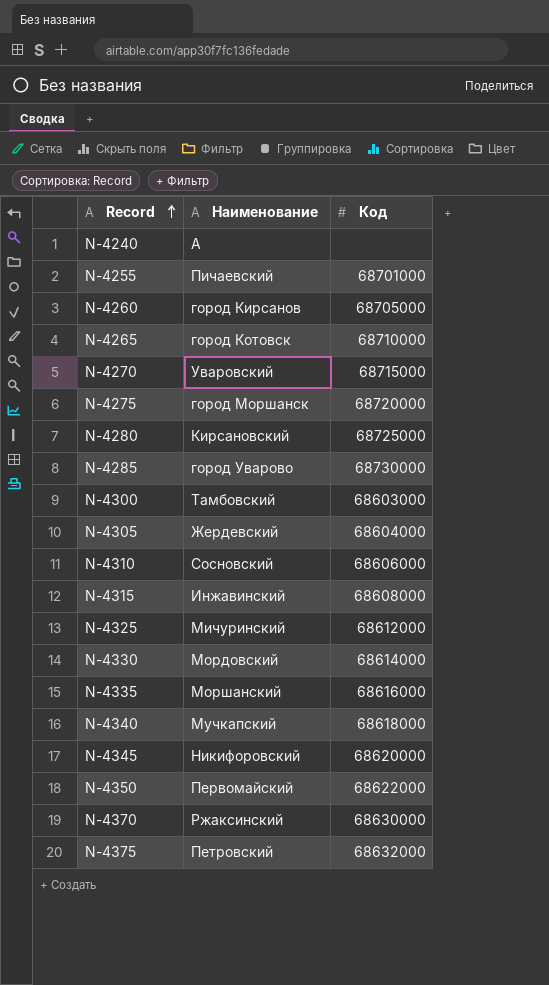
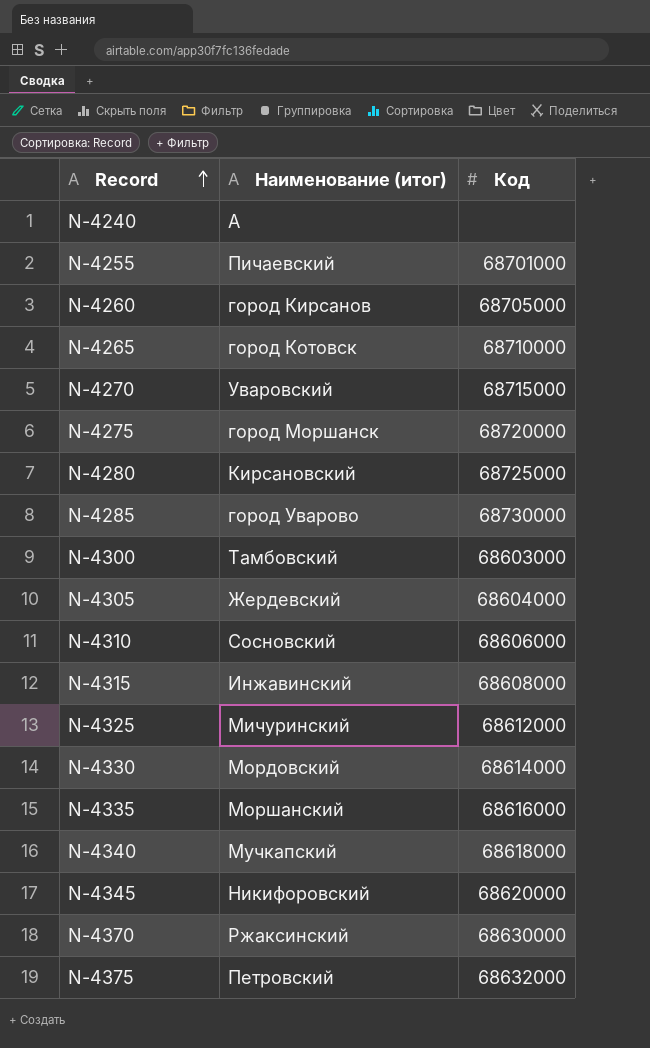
column name: Наименование -> Наименование (итог)
row N-4350: Первомайский | 68622000 -> none

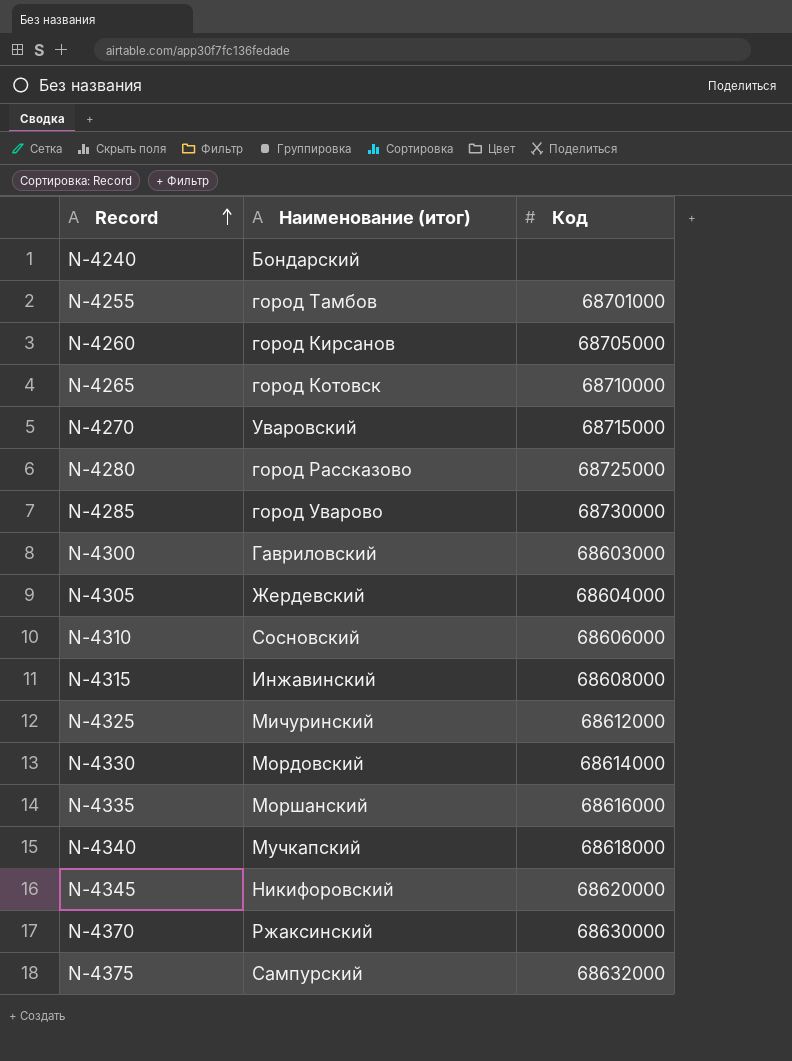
row N-4275: город Моршанск | 68720000 -> none
N-4240 | Наименование (итог): A -> Бондарский
N-4255 | Наименование (итог): Пичаевский -> город Тамбов
N-4280 | Наименование (итог): Кирсановский -> город Рассказово
N-4300 | Наименование (итог): Тамбовский -> Гавриловский
N-4375 | Наименование (итог): Петровский -> Сампурский

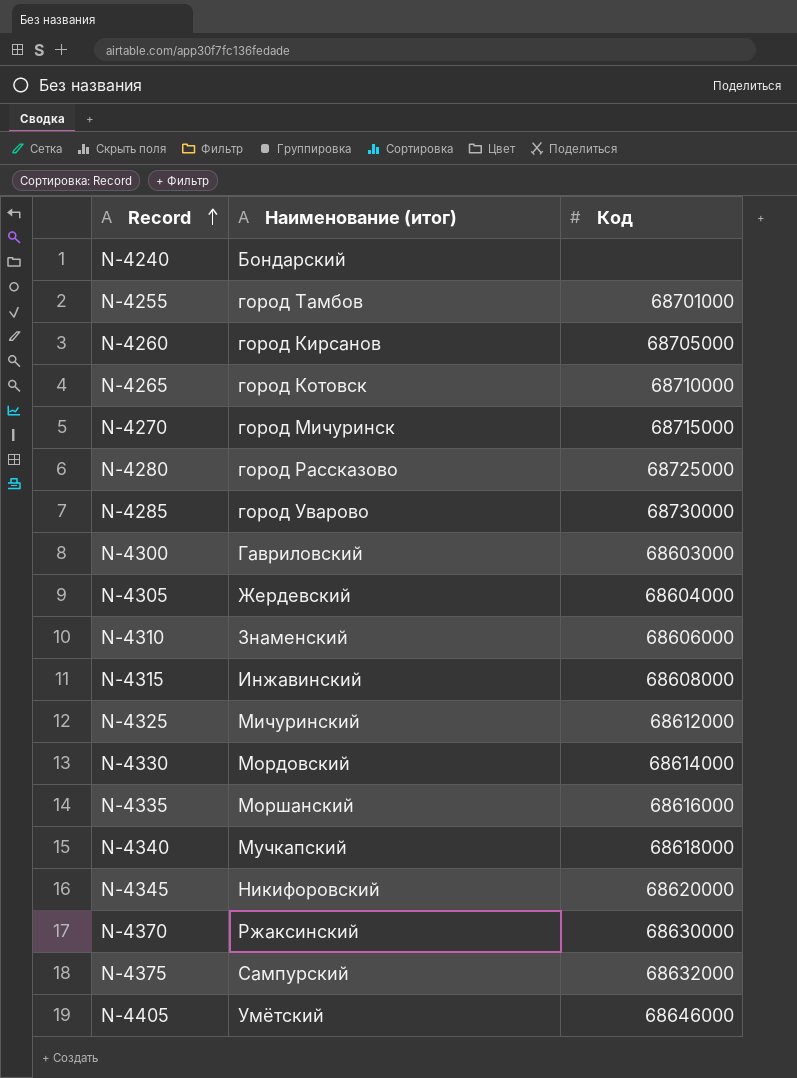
N-4270 | Наименование (итог): Уваровский -> город Мичуринск
N-4310 | Наименование (итог): Сосновский -> Знаменский
row N-4405: none -> Умётский | 68646000

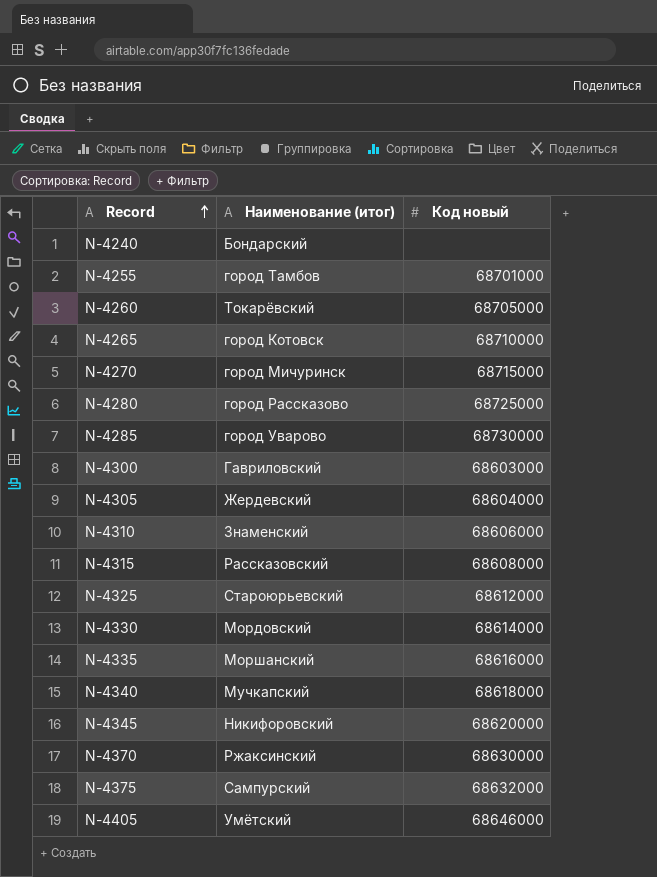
column name: Код -> Код новый
N-4260 | Наименование (итог): город Кирсанов -> Токарёвский
N-4315 | Наименование (итог): Инжавинский -> Рассказовский
N-4325 | Наименование (итог): Мичуринский -> Староюрьевский

